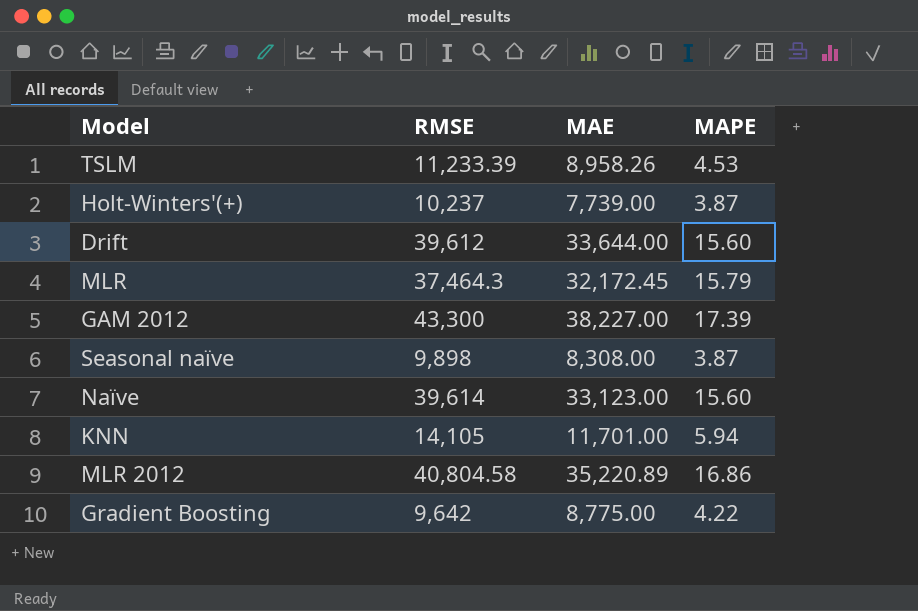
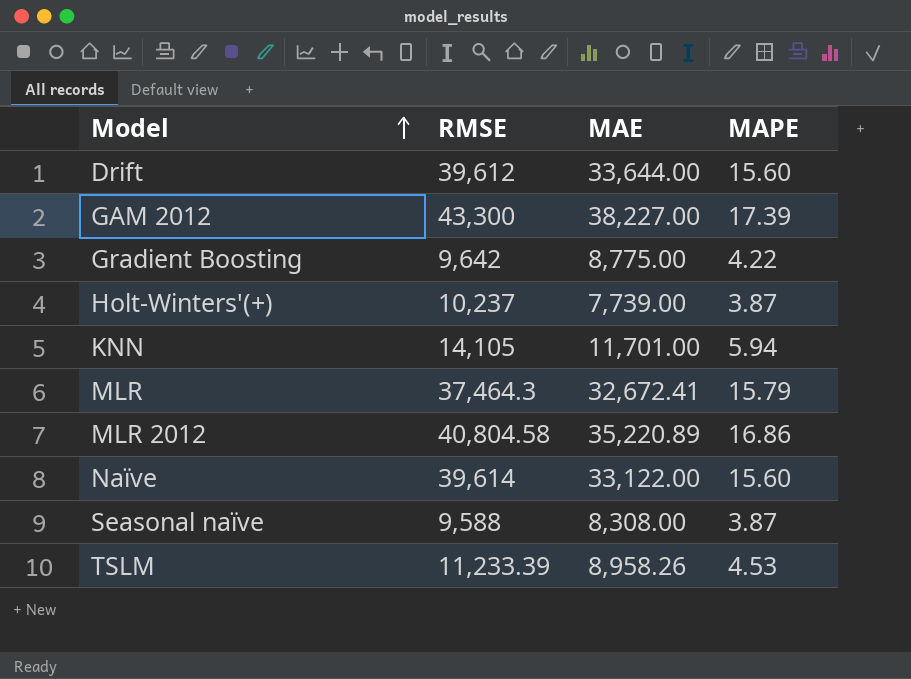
row order: none -> Model ascending
MLR | MAE: 32,172.45 -> 32,672.41
Naïve | MAE: 33,123.00 -> 33,122.00
Seasonal naïve | RMSE: 9,898 -> 9,588

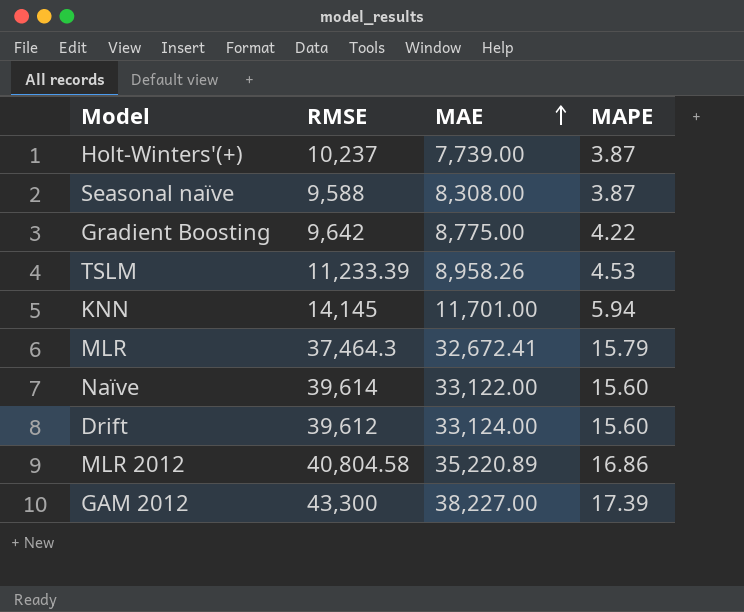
row order: Model ascending -> MAE ascending
KNN | RMSE: 14,105 -> 14,145
Drift | MAE: 33,644.00 -> 33,124.00

